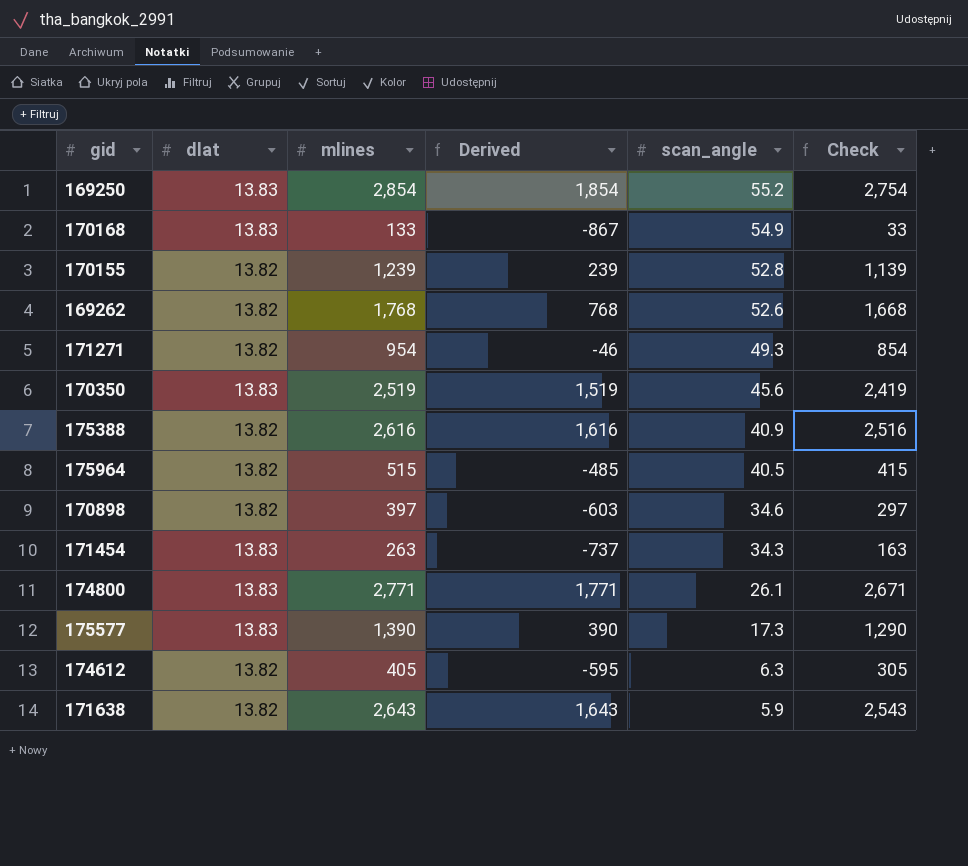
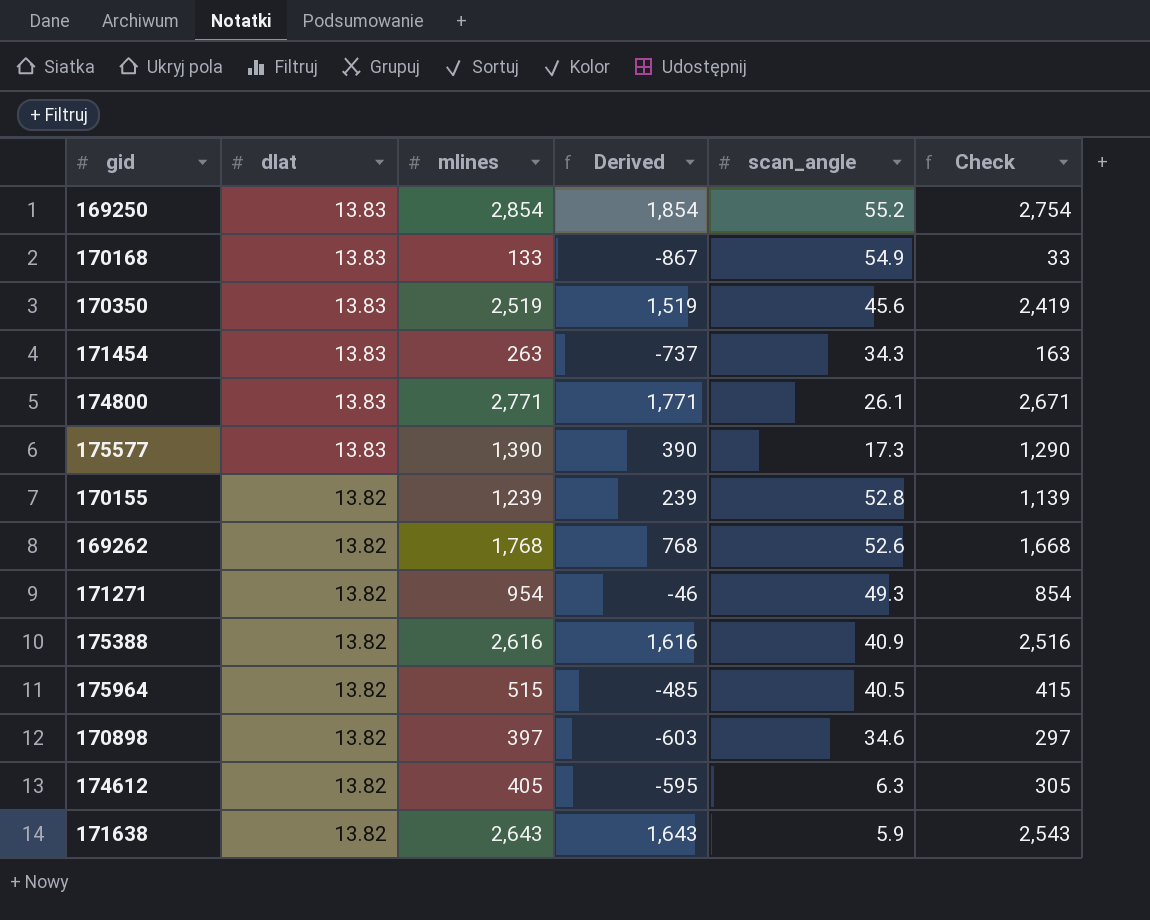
row order: scan_angle descending -> dlat descending

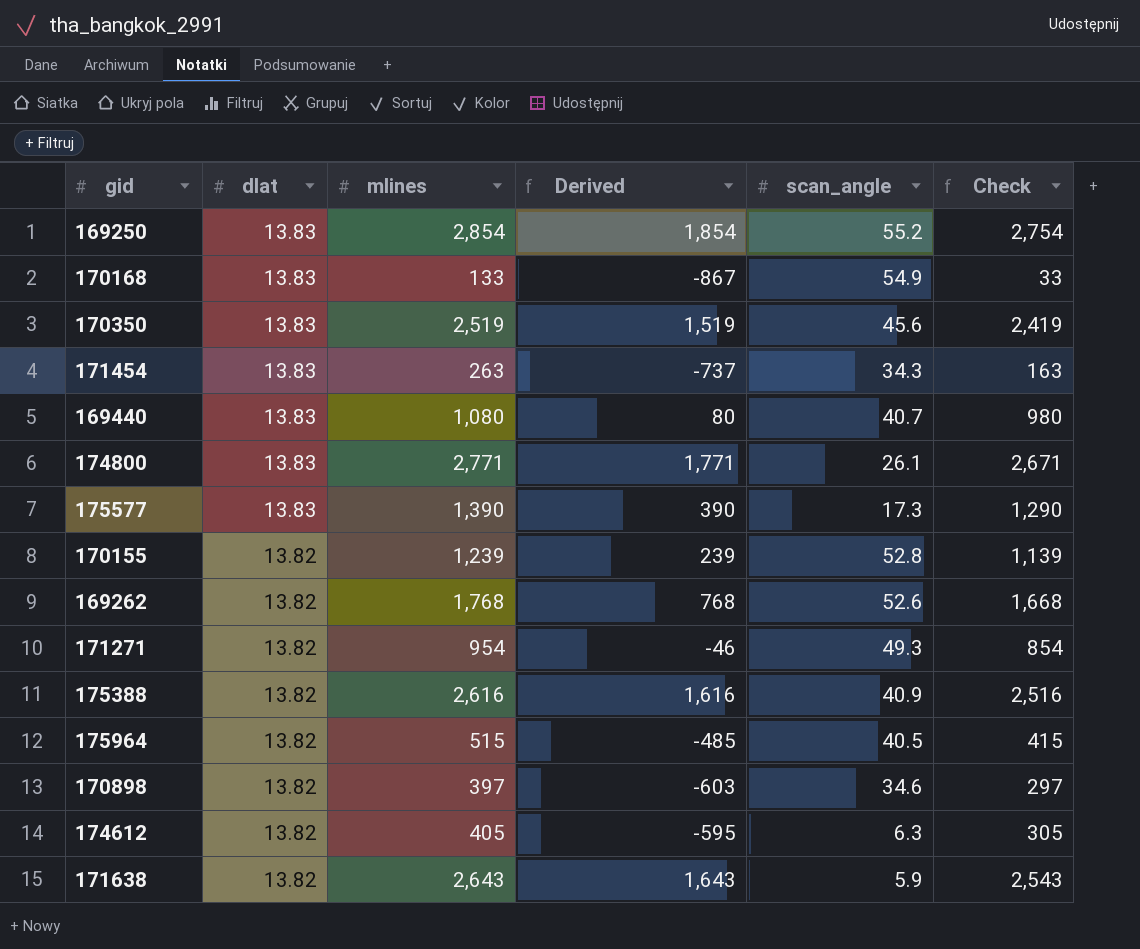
row 169440: none -> 13.83 | 1,080 | 80 | 40.7 | 980

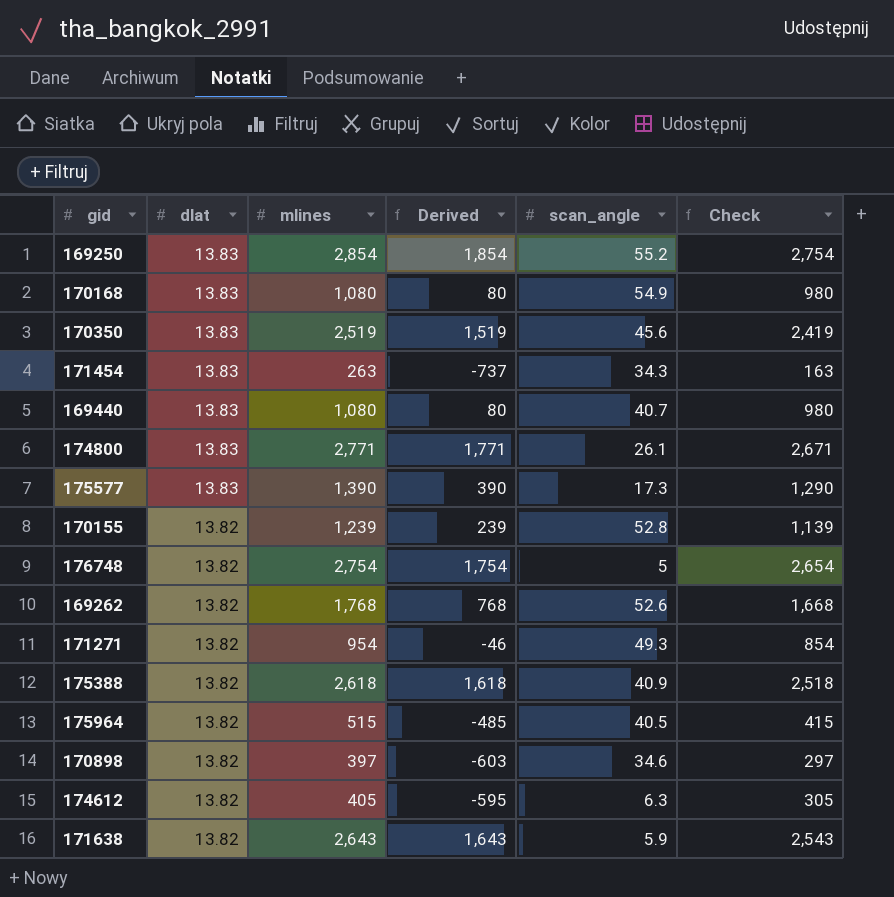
170168 | mlines: 133 -> 1,080
170168 | Derived: -867 -> 80
170168 | Check: 33 -> 980
row 176748: none -> 13.82 | 2,754 | 1,754 | 5 | 2,654
175388 | mlines: 2,616 -> 2,618
175388 | Derived: 1,616 -> 1,618
175388 | Check: 2,516 -> 2,518

